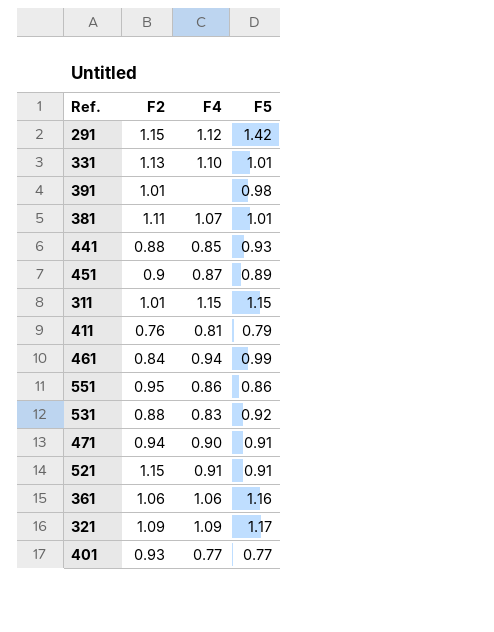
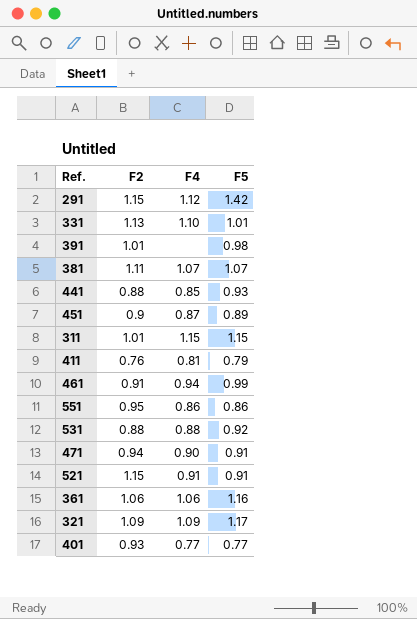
381 | F5: 1.01 -> 1.07
461 | F2: 0.84 -> 0.91
531 | F4: 0.83 -> 0.88

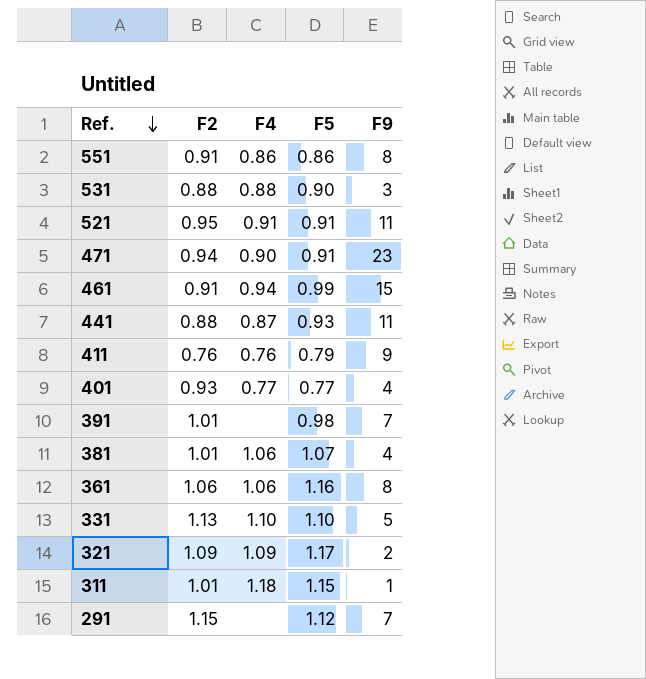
row order: none -> Ref. descending
column F9 | position: none -> 5
row 451: 0.9 | 0.87 | 0.89 -> none
551 | F2: 0.95 -> 0.91
531 | F5: 0.92 -> 0.90
521 | F2: 1.15 -> 0.95
441 | F4: 0.85 -> 0.87
411 | F4: 0.81 -> 0.76
381 | F2: 1.11 -> 1.01
381 | F4: 1.07 -> 1.06
331 | F5: 1.01 -> 1.10
311 | F4: 1.15 -> 1.18
291 | F4: 1.12 -> none
291 | F5: 1.42 -> 1.12

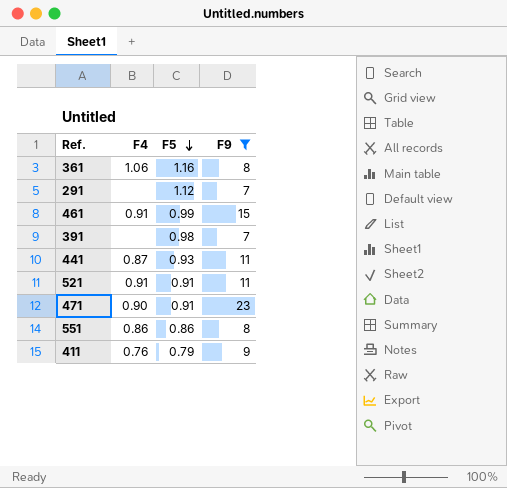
filter: none -> F9 >= 7
row order: Ref. descending -> F5 descending
column F2 | position: 2 -> none
461 | F4: 0.94 -> 0.91

